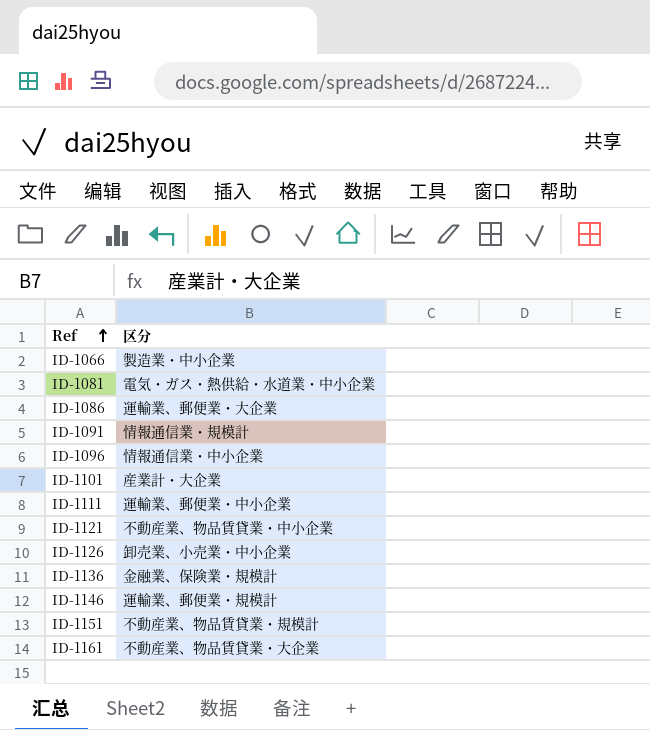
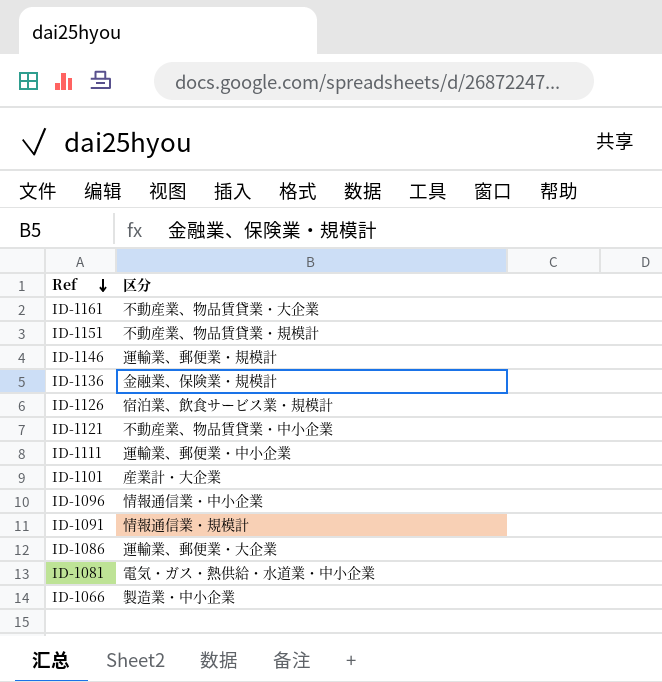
row order: Ref ascending -> Ref descending
ID-1126 | 区分: 卸売業、小売業・中小企業 -> 宿泊業、飲食サービス業・規模計

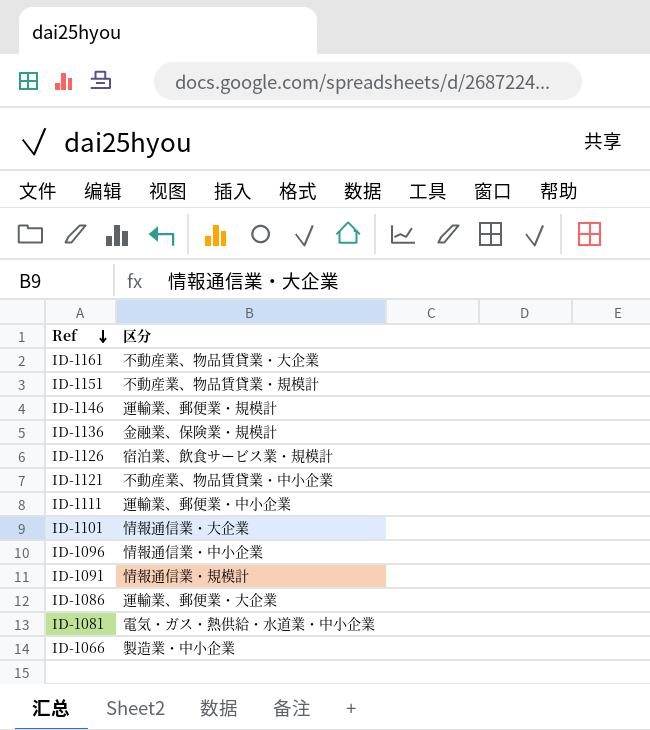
ID-1101 | 区分: 産業計・大企業 -> 情報通信業・大企業

